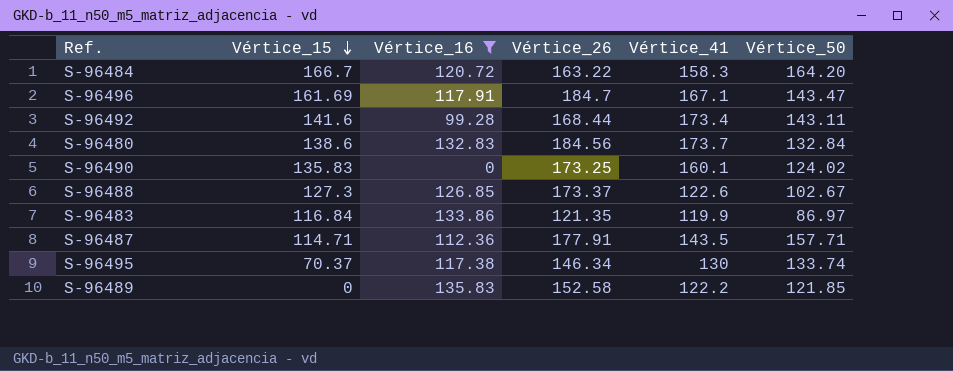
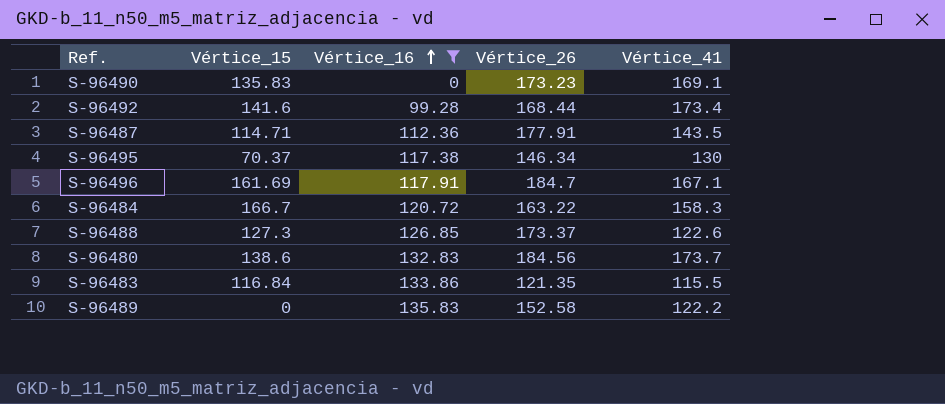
row order: Vértice_15 descending -> Vértice_16 ascending
column Vértice_50 | position: 6 -> none
S-96490 | Vértice_26: 173.25 -> 173.23
S-96490 | Vértice_41: 160.1 -> 169.1
S-96483 | Vértice_41: 119.9 -> 115.5

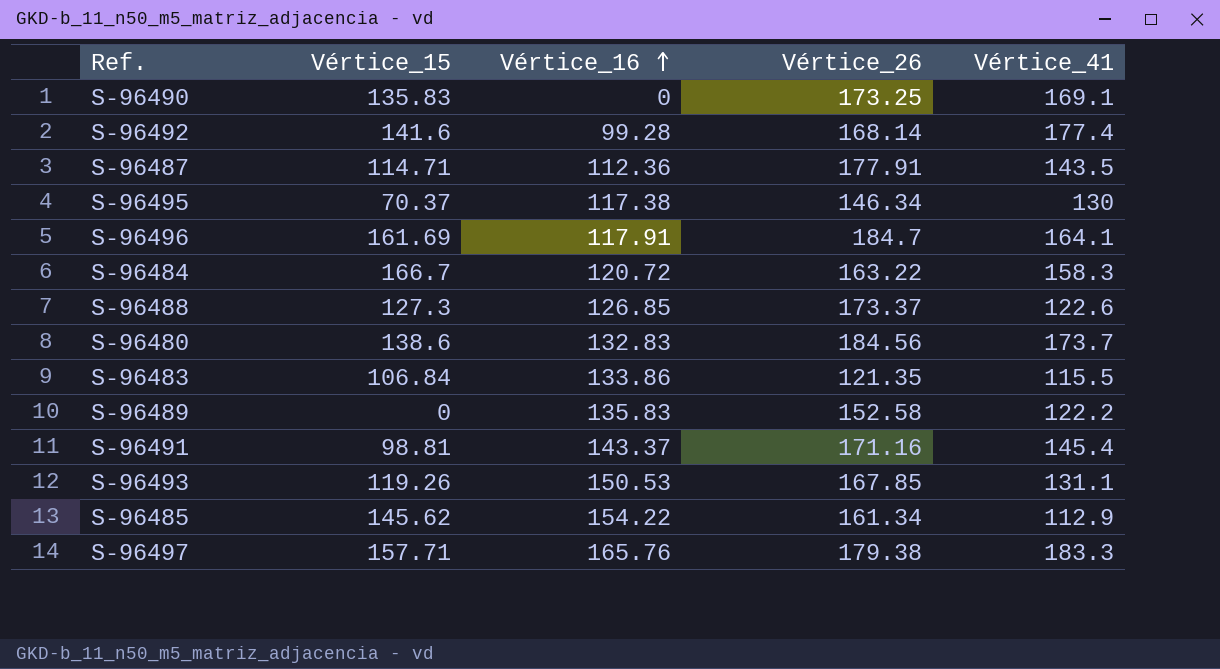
filter: Vértice_16 <= 135.83 -> none
S-96490 | Vértice_26: 173.23 -> 173.25
S-96492 | Vértice_26: 168.44 -> 168.14
S-96492 | Vértice_41: 173.4 -> 177.4
S-96496 | Vértice_41: 167.1 -> 164.1
S-96483 | Vértice_15: 116.84 -> 106.84

